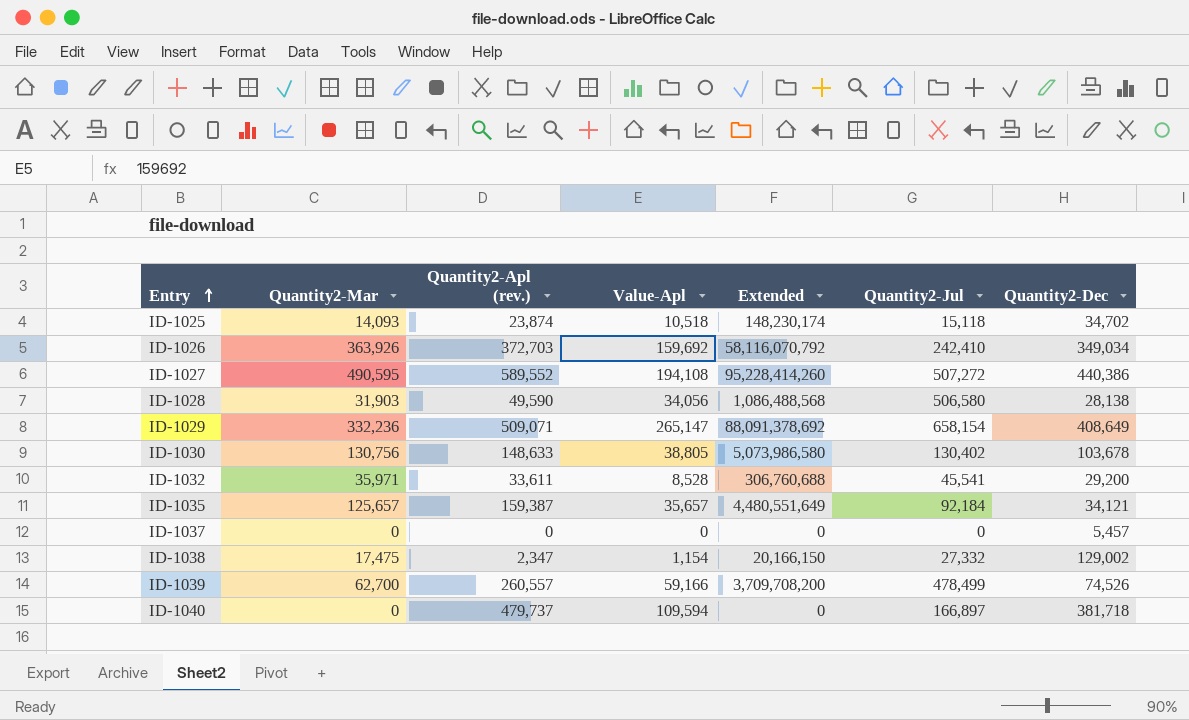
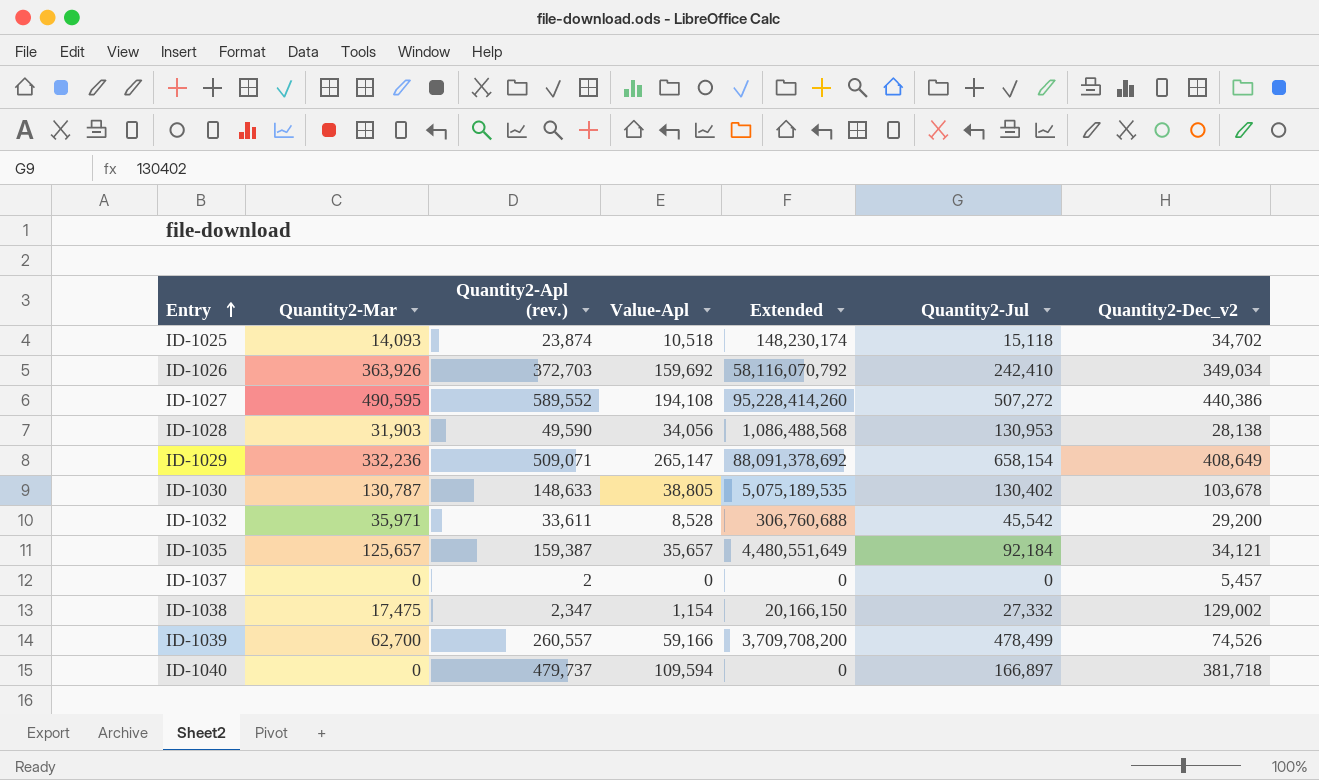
column name: Quantity2-Dec -> Quantity2-Dec_v2
ID-1028 | Quantity2-Jul: 506,580 -> 130,953
ID-1030 | Quantity2-Mar: 130,756 -> 130,787
ID-1030 | Extended: 5,073,986,580 -> 5,075,189,535
ID-1032 | Quantity2-Jul: 45,541 -> 45,542
ID-1037 | Quantity2-Apl (rev.): 0 -> 2

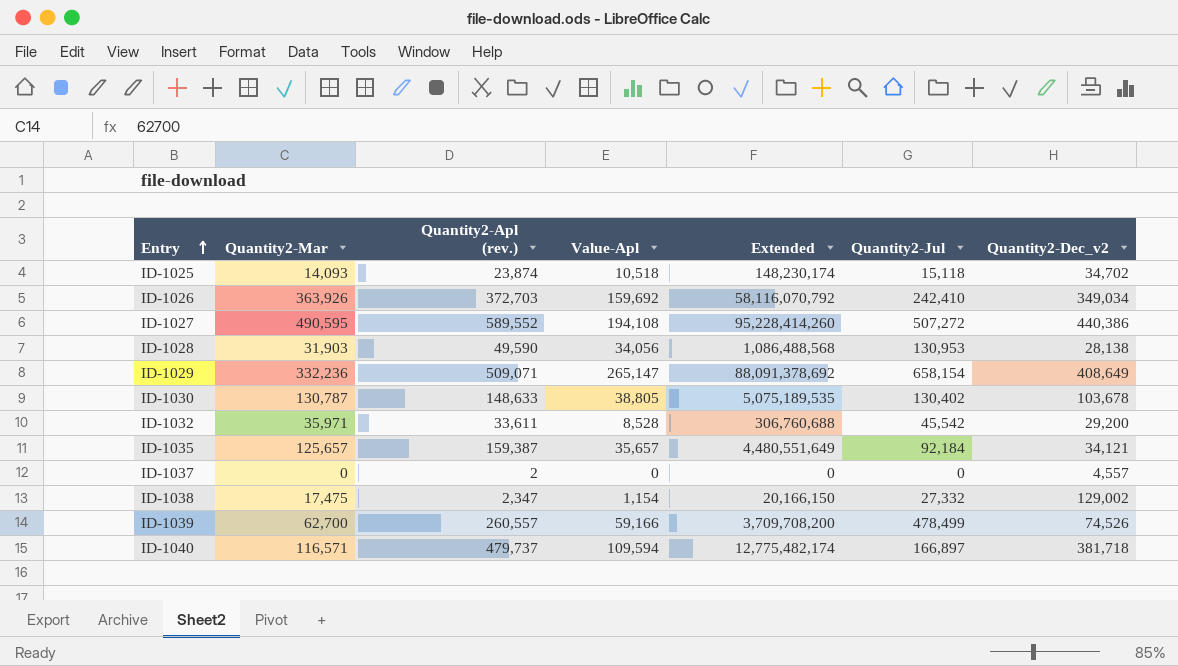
ID-1037 | Quantity2-Dec_v2: 5,457 -> 4,557
ID-1040 | Quantity2-Mar: 0 -> 116,571
ID-1040 | Extended: 0 -> 12,775,482,174

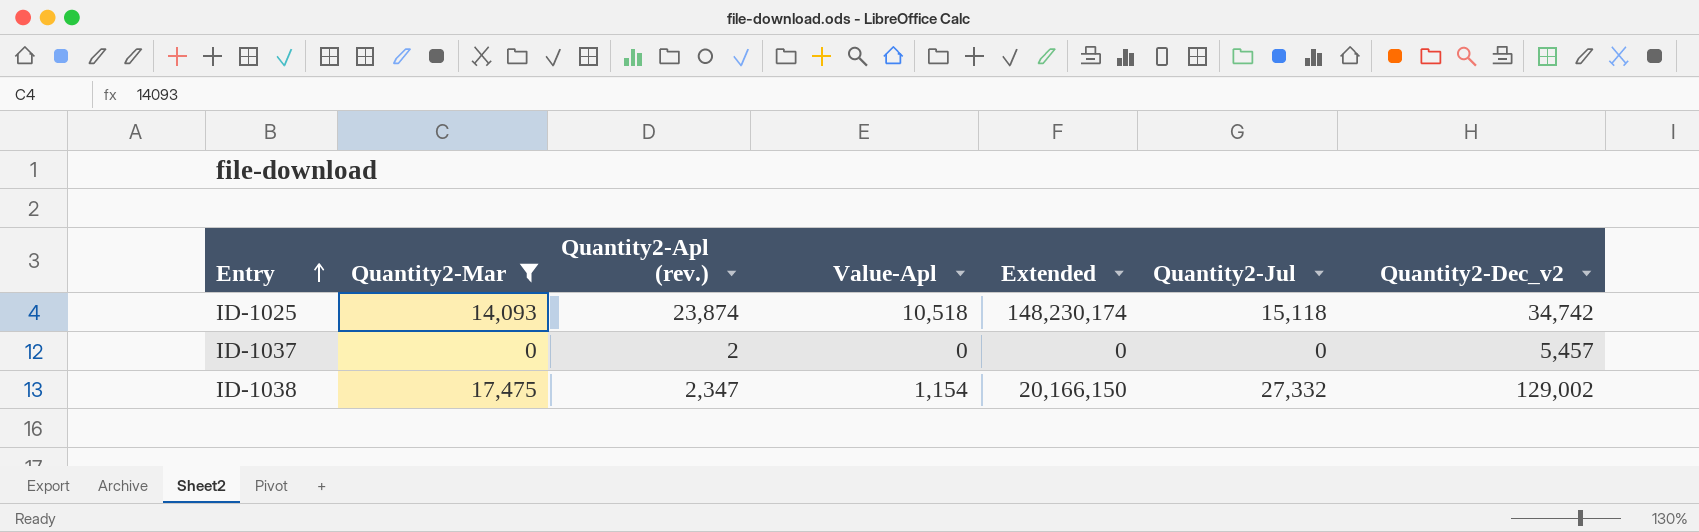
filter: none -> Quantity2-Mar <= 17,475
ID-1025 | Quantity2-Dec_v2: 34,702 -> 34,742
ID-1037 | Quantity2-Dec_v2: 4,557 -> 5,457

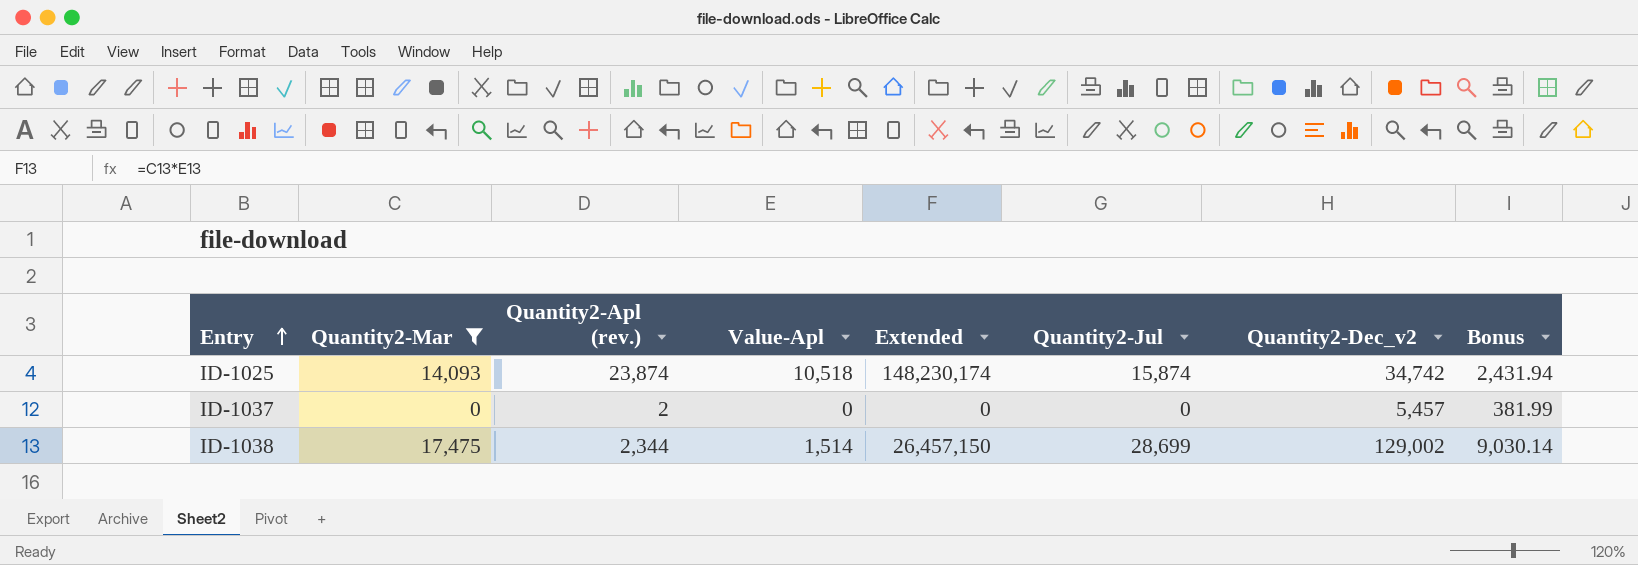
column Bonus | formula: none -> [Quantity2-Dec_v2] * 0.07
ID-1025 | Quantity2-Jul: 15,118 -> 15,874
ID-1038 | Quantity2-Apl (rev.): 2,347 -> 2,344
ID-1038 | Value-Apl: 1,154 -> 1,514
ID-1038 | Extended: 20,166,150 -> 26,457,150
ID-1038 | Quantity2-Jul: 27,332 -> 28,699

